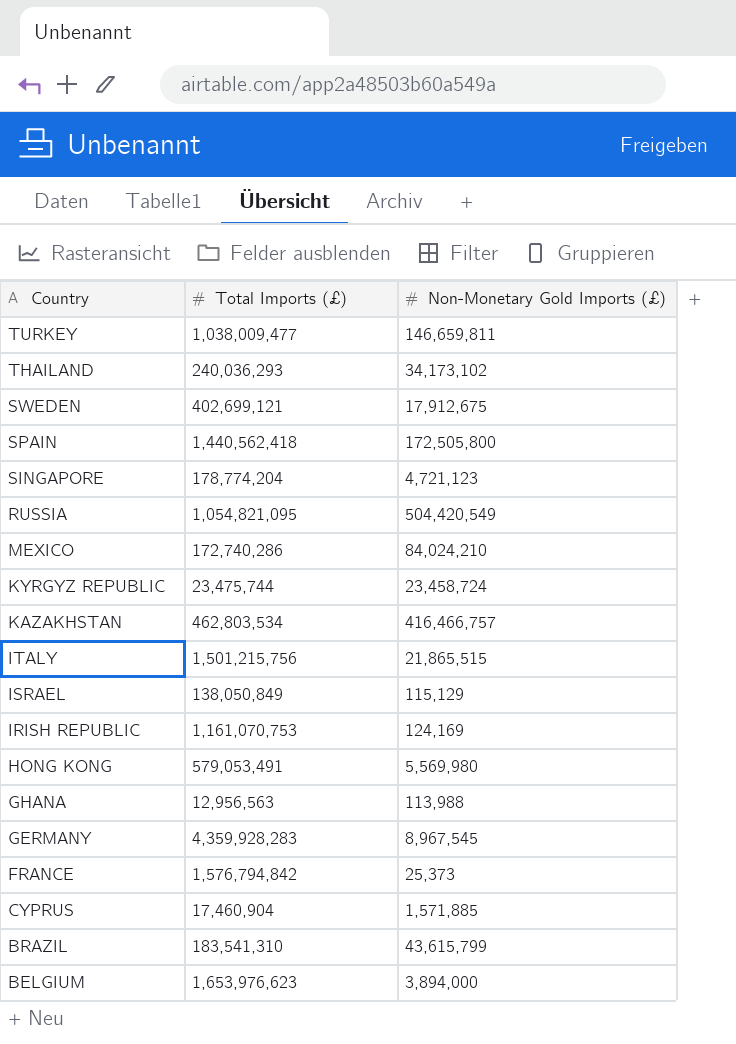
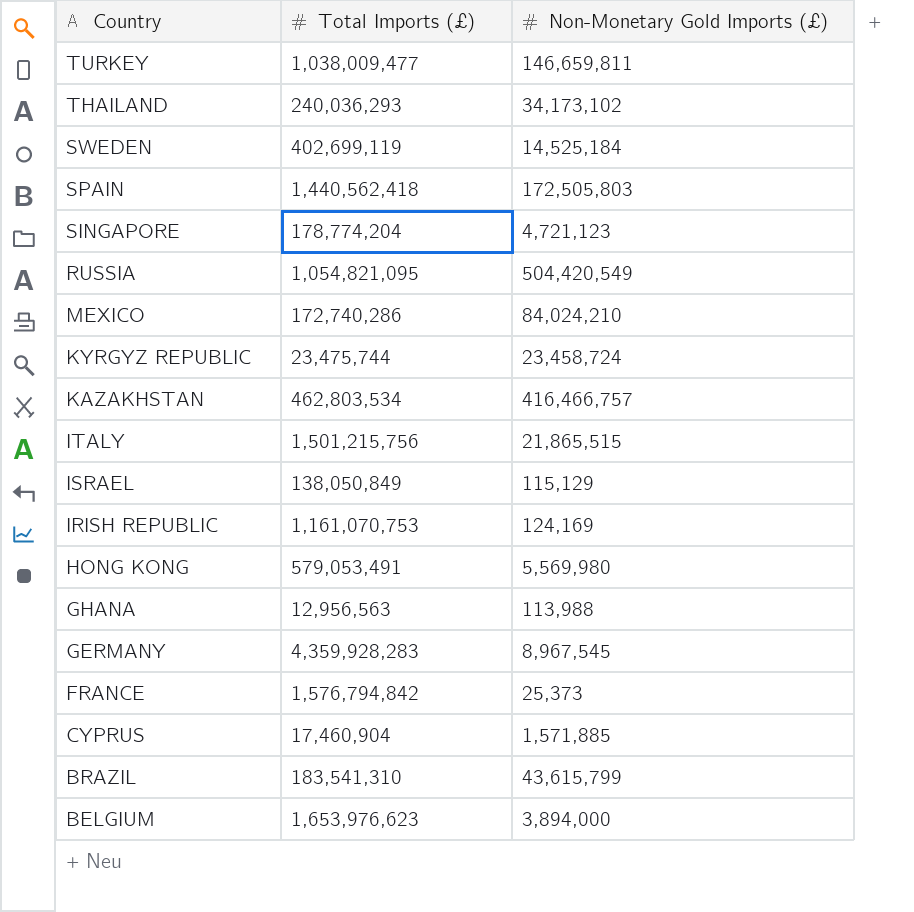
SWEDEN | Total Imports (£): 402,699,121 -> 402,699,119
SWEDEN | Non-Monetary Gold Imports (£): 17,912,675 -> 14,525,184
SPAIN | Non-Monetary Gold Imports (£): 172,505,800 -> 172,505,803

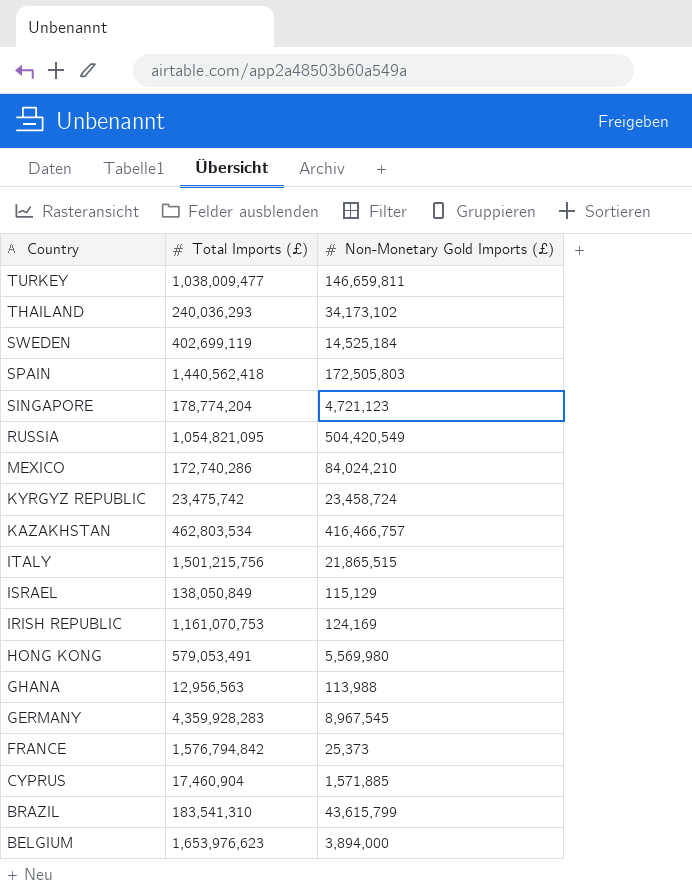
KYRGYZ REPUBLIC | Total Imports (£): 23,475,744 -> 23,475,742

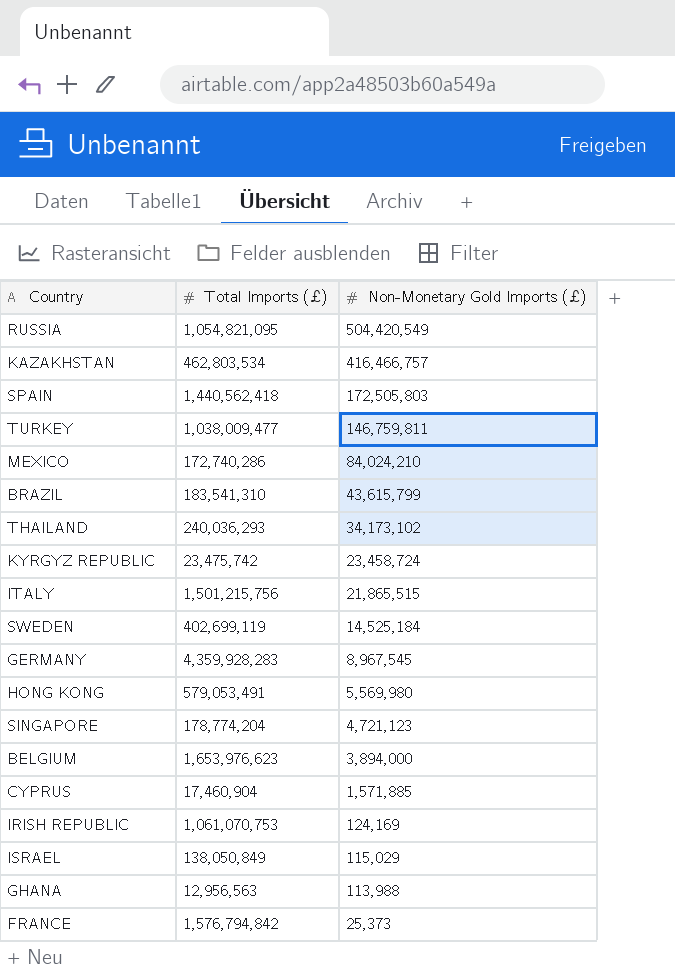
row order: Country descending -> Non-Monetary Gold Imports (£) descending
TURKEY | Non-Monetary Gold Imports (£): 146,659,811 -> 146,759,811
IRISH REPUBLIC | Total Imports (£): 1,161,070,753 -> 1,061,070,753
ISRAEL | Non-Monetary Gold Imports (£): 115,129 -> 115,029

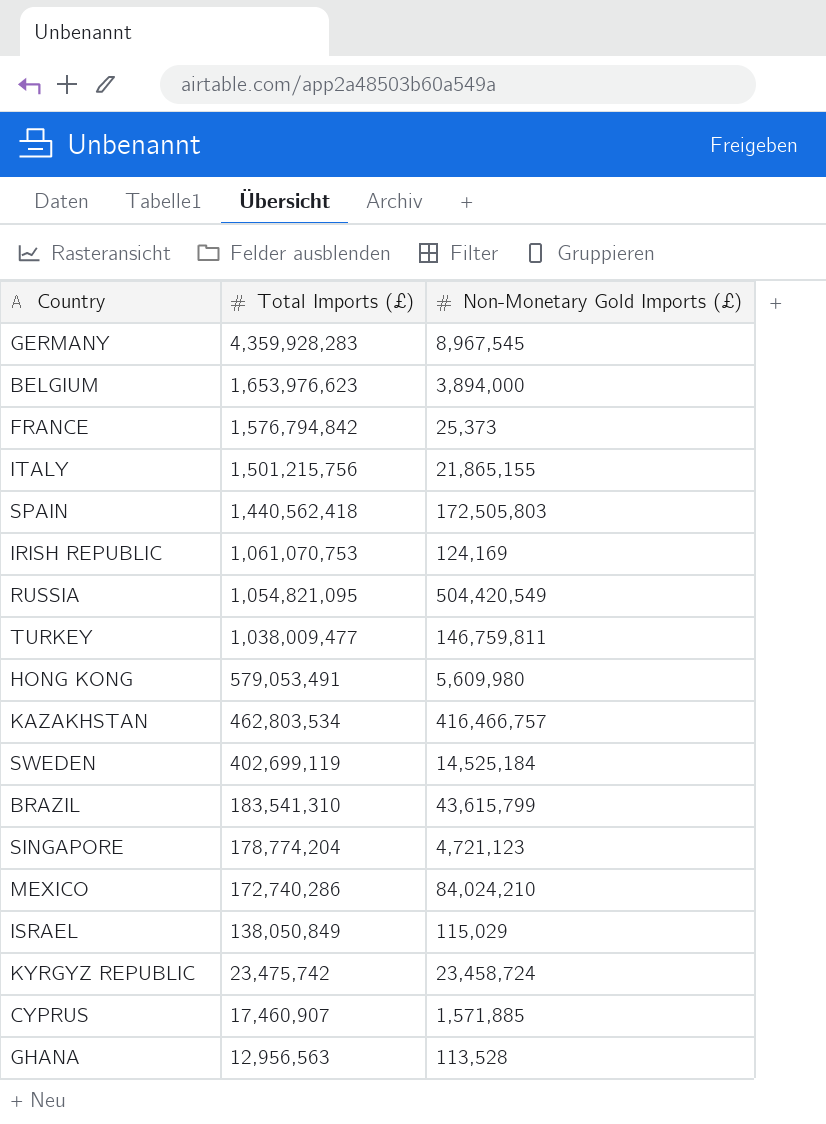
row order: Non-Monetary Gold Imports (£) descending -> Total Imports (£) descending
row THAILAND: 240,036,293 | 34,173,102 -> none
ITALY | Non-Monetary Gold Imports (£): 21,865,515 -> 21,865,155
HONG KONG | Non-Monetary Gold Imports (£): 5,569,980 -> 5,609,980
CYPRUS | Total Imports (£): 17,460,904 -> 17,460,907
GHANA | Non-Monetary Gold Imports (£): 113,988 -> 113,528

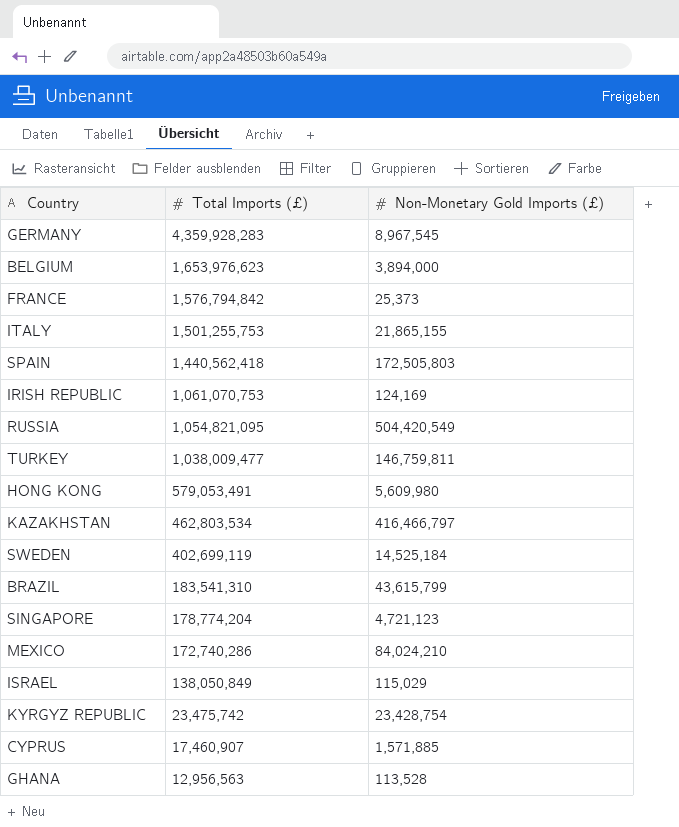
ITALY | Total Imports (£): 1,501,215,756 -> 1,501,255,753
KAZAKHSTAN | Non-Monetary Gold Imports (£): 416,466,757 -> 416,466,797
KYRGYZ REPUBLIC | Non-Monetary Gold Imports (£): 23,458,724 -> 23,428,754

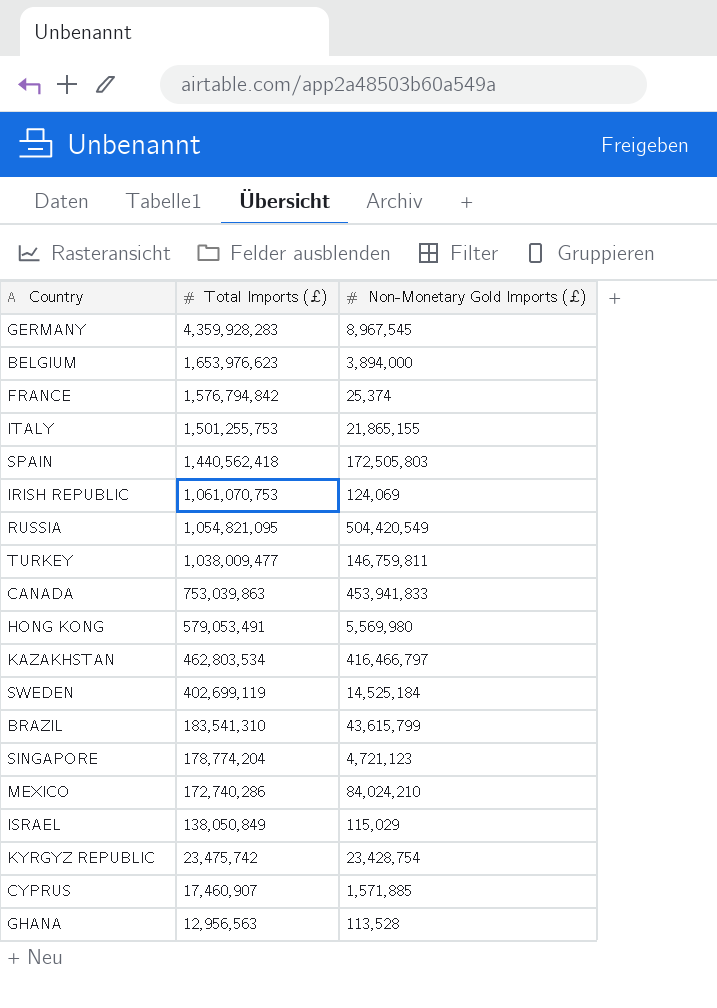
FRANCE | Non-Monetary Gold Imports (£): 25,373 -> 25,374
IRISH REPUBLIC | Non-Monetary Gold Imports (£): 124,169 -> 124,069
row CANADA: none -> 753,039,863 | 453,941,833
HONG KONG | Non-Monetary Gold Imports (£): 5,609,980 -> 5,569,980

